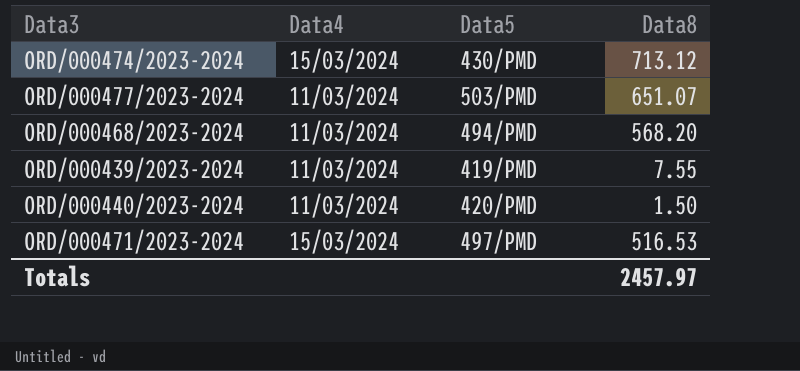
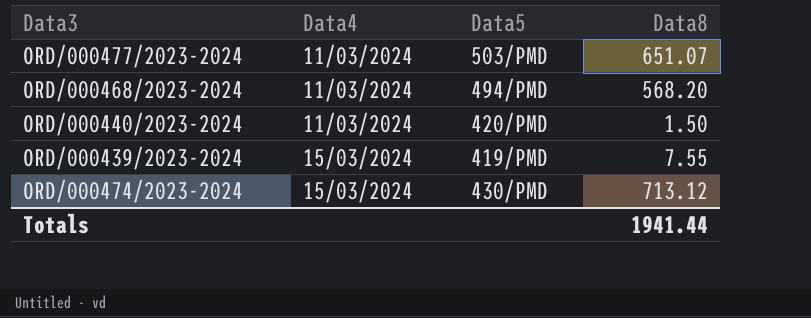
row order: none -> Data4 ascending
row ORD/000471/2023-2024: 15/03/2024 | 497/PMD | 516.53 -> none
ORD/000439/2023-2024 | Data4: 11/03/2024 -> 15/03/2024
Totals | Data8: 2457.97 -> 1941.44

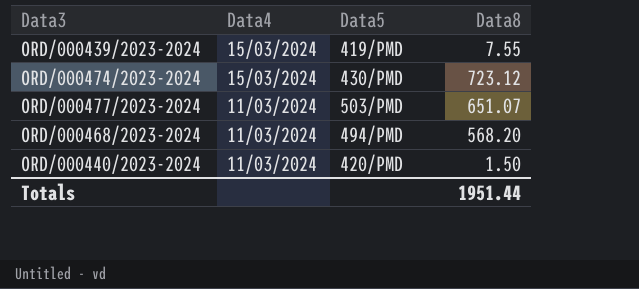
row order: Data4 ascending -> Data4 descending
ORD/000474/2023-2024 | Data8: 713.12 -> 723.12
Totals | Data8: 1941.44 -> 1951.44

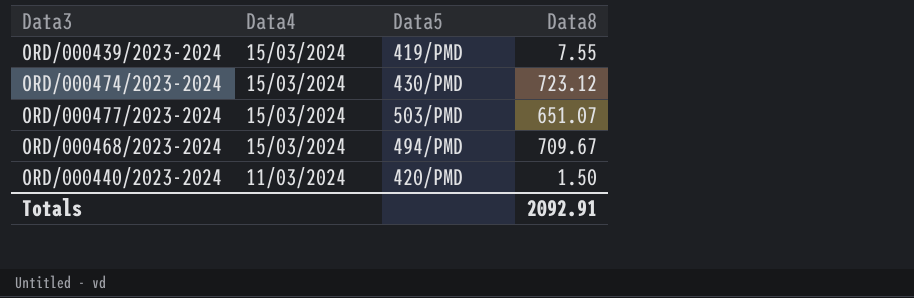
ORD/000477/2023-2024 | Data4: 11/03/2024 -> 15/03/2024
ORD/000468/2023-2024 | Data4: 11/03/2024 -> 15/03/2024
ORD/000468/2023-2024 | Data8: 568.20 -> 709.67
Totals | Data8: 1951.44 -> 2092.91

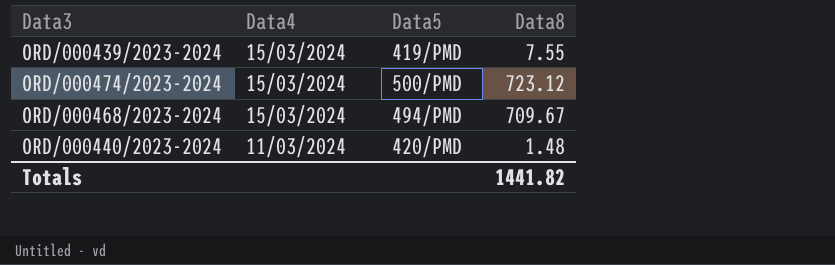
row ORD/000477/2023-2024: 15/03/2024 | 503/PMD | 651.07 -> none
ORD/000474/2023-2024 | Data5: 430/PMD -> 500/PMD
ORD/000440/2023-2024 | Data8: 1.50 -> 1.48
Totals | Data8: 2092.91 -> 1441.82

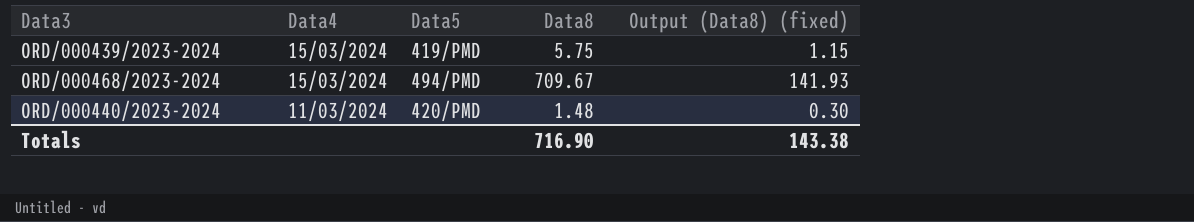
column Output (Data8) (fixed) | formula: none -> [Data8] * 0.2
row ORD/000474/2023-2024: 15/03/2024 | 500/PMD | 723.12 -> none
ORD/000439/2023-2024 | Data8: 7.55 -> 5.75
Totals | Data8: 1441.82 -> 716.90

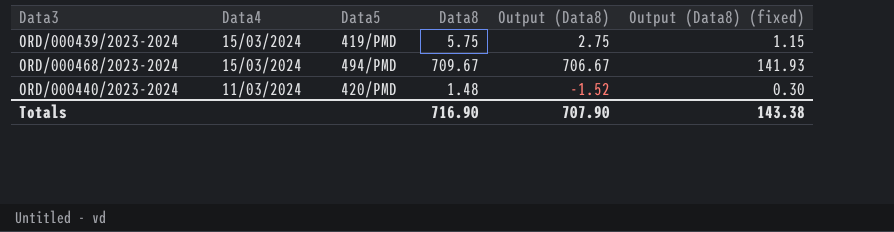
column Output (Data8) | formula: none -> [Data8] - 3

